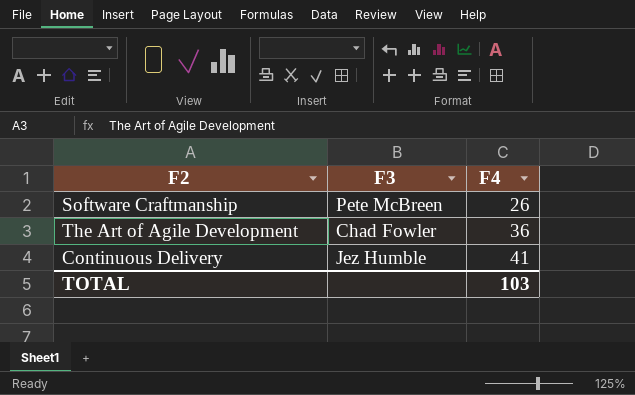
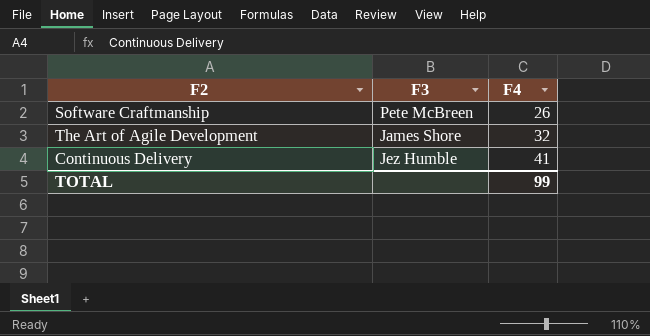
The Art of Agile Development | F3: Chad Fowler -> James Shore
The Art of Agile Development | F4: 36 -> 32
TOTAL | F4: 103 -> 99

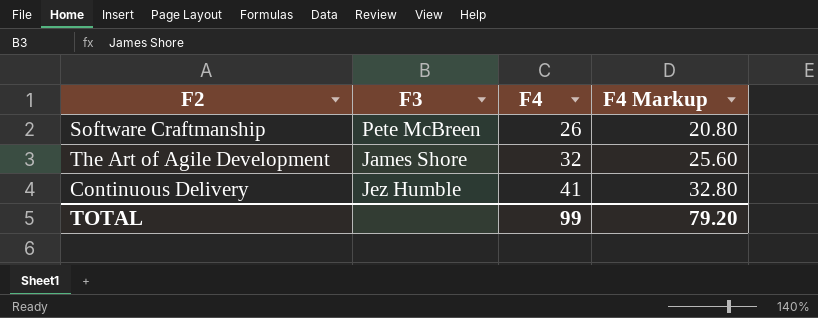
column F4 Markup | formula: none -> [F4] * 0.8

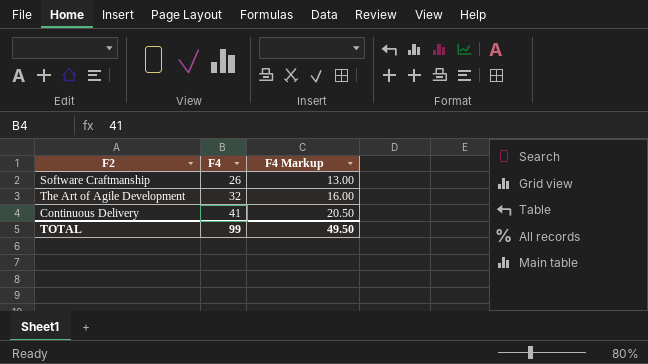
column F3 | position: 2 -> none
column F4 Markup | formula: [F4] * 0.8 -> [F4] * 0.5
TOTAL | F4 Markup: 79.20 -> 49.50

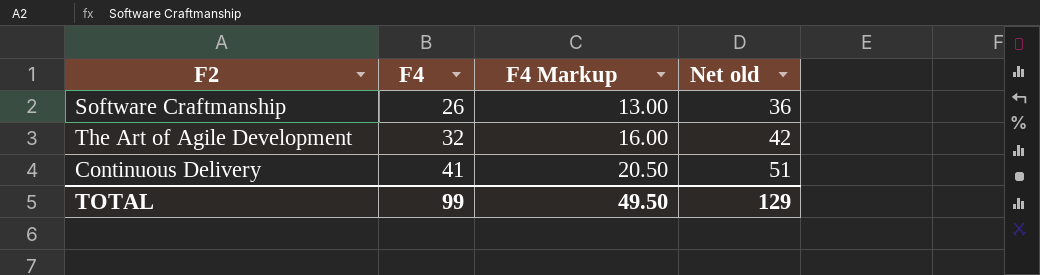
column Net old | formula: none -> [F4] + 10

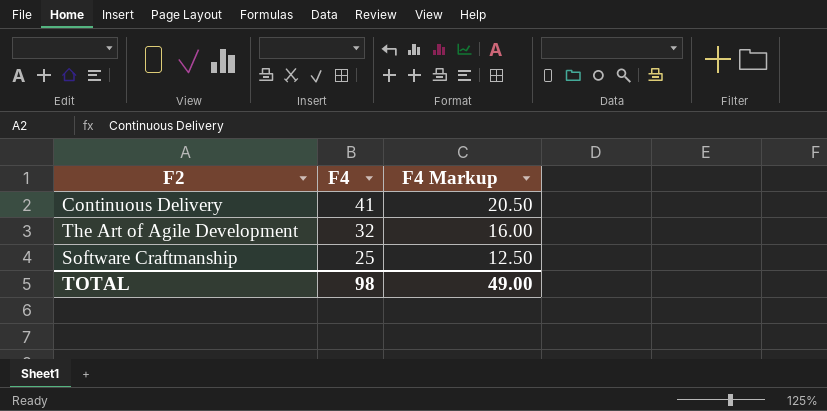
row order: F4 ascending -> F4 descending
column Net old | formula: [F4] + 10 -> none
Software Craftmanship | F4: 26 -> 25
Software Craftmanship | F4 Markup: 13.00 -> 12.50
TOTAL | F4: 99 -> 98
TOTAL | F4 Markup: 49.50 -> 49.00

